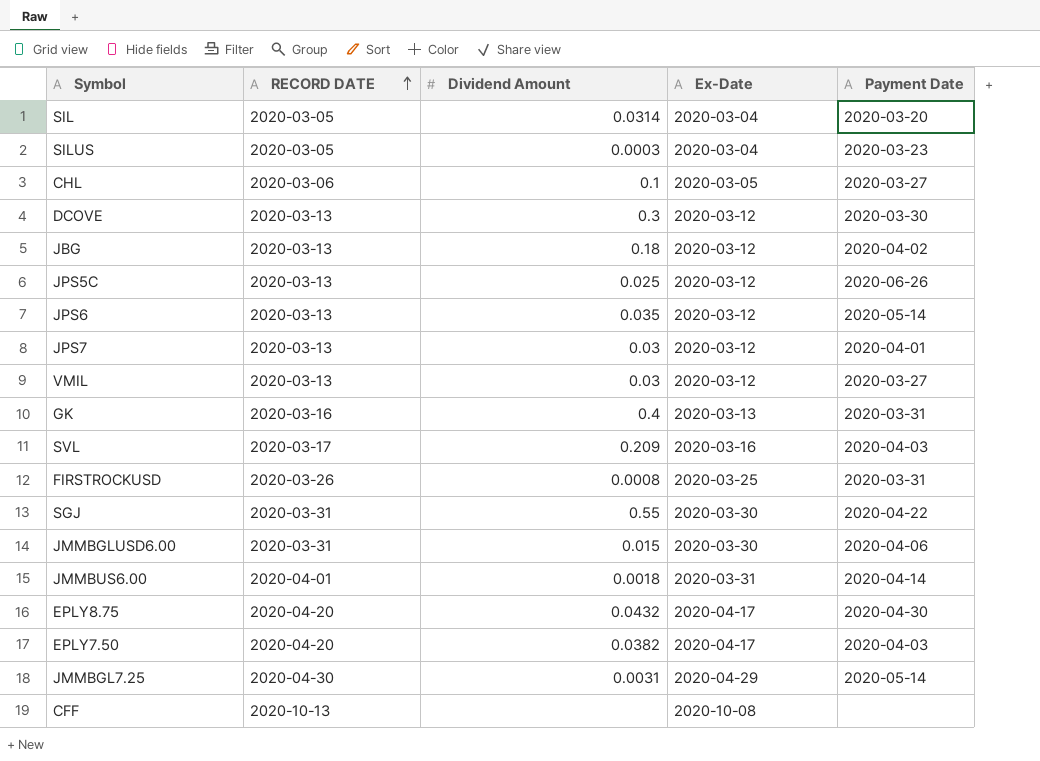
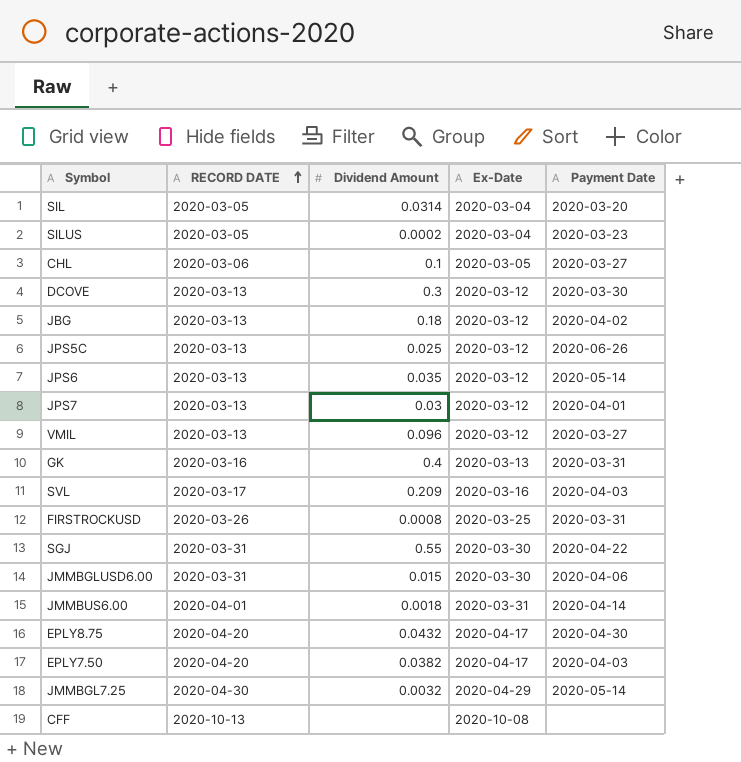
SILUS | Dividend Amount: 0.0003 -> 0.0002
VMIL | Dividend Amount: 0.03 -> 0.096
JMMBGL7.25 | Dividend Amount: 0.0031 -> 0.0032

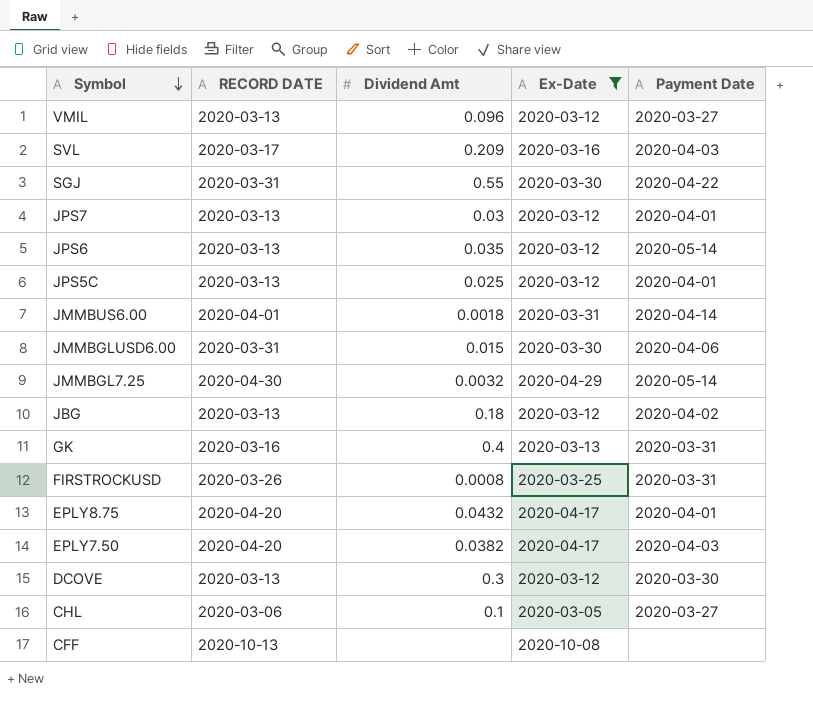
filter: none -> Ex-Date != 2020-03-04
row order: RECORD DATE ascending -> Symbol descending
column name: Dividend Amount -> Dividend Amt
JPS5C | Payment Date: 2020-06-26 -> 2020-04-01
EPLY8.75 | Payment Date: 2020-04-30 -> 2020-04-01

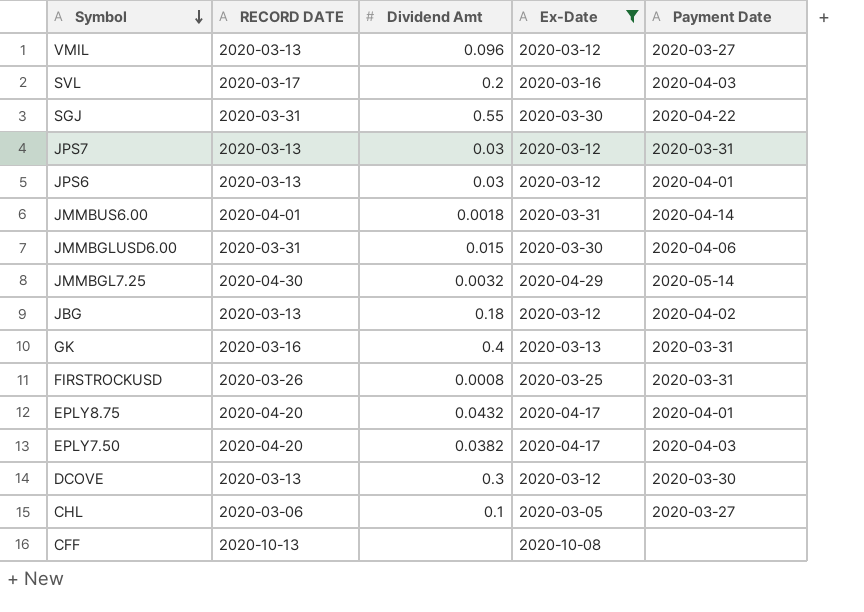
row JPS5C: 2020-03-13 | 0.025 | 2020-03-12 | 2020-04-01 -> none
SVL | Dividend Amt: 0.209 -> 0.2
JPS7 | Payment Date: 2020-04-01 -> 2020-03-31
JPS6 | Dividend Amt: 0.035 -> 0.03
JPS6 | Payment Date: 2020-05-14 -> 2020-04-01

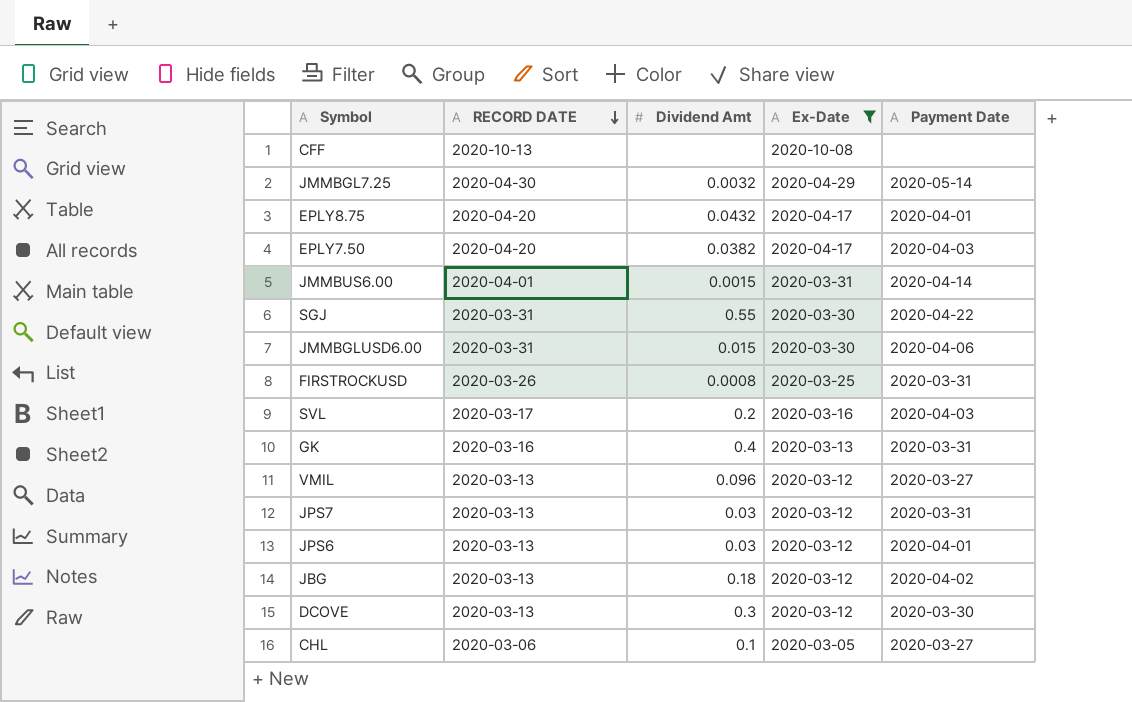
row order: Symbol descending -> RECORD DATE descending
JMMBUS6.00 | Dividend Amt: 0.0018 -> 0.0015

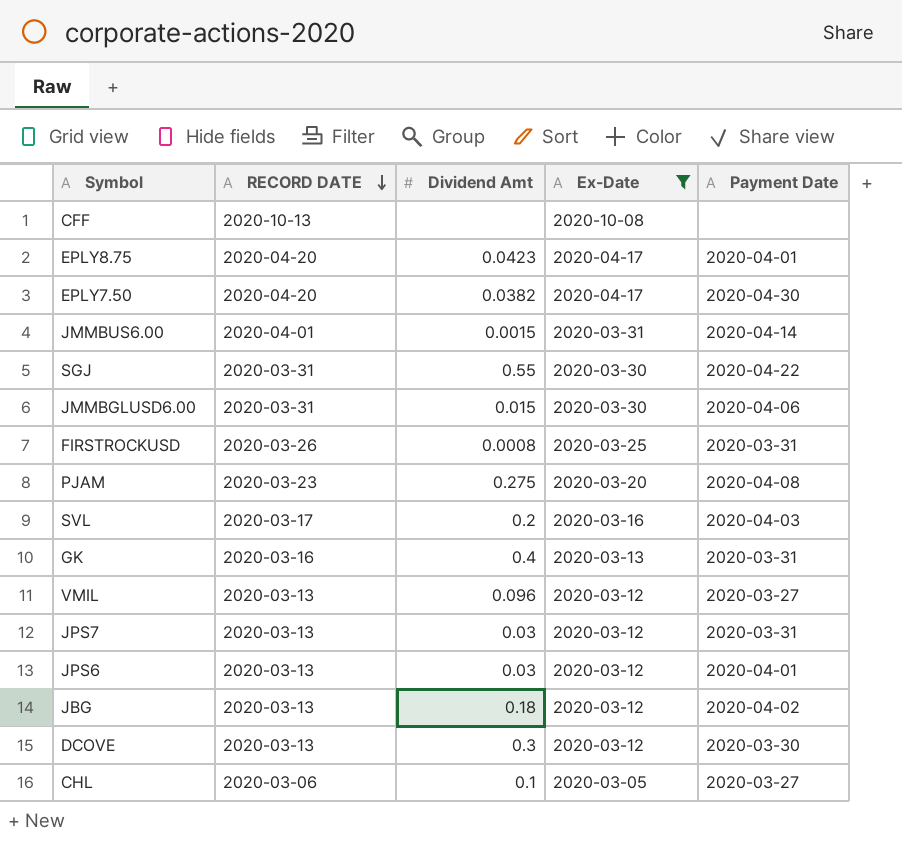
row JMMBGL7.25: 2020-04-30 | 0.0032 | 2020-04-29 | 2020-05-14 -> none
EPLY8.75 | Dividend Amt: 0.0432 -> 0.0423
EPLY7.50 | Payment Date: 2020-04-03 -> 2020-04-30
row PJAM: none -> 2020-03-23 | 0.275 | 2020-03-20 | 2020-04-08

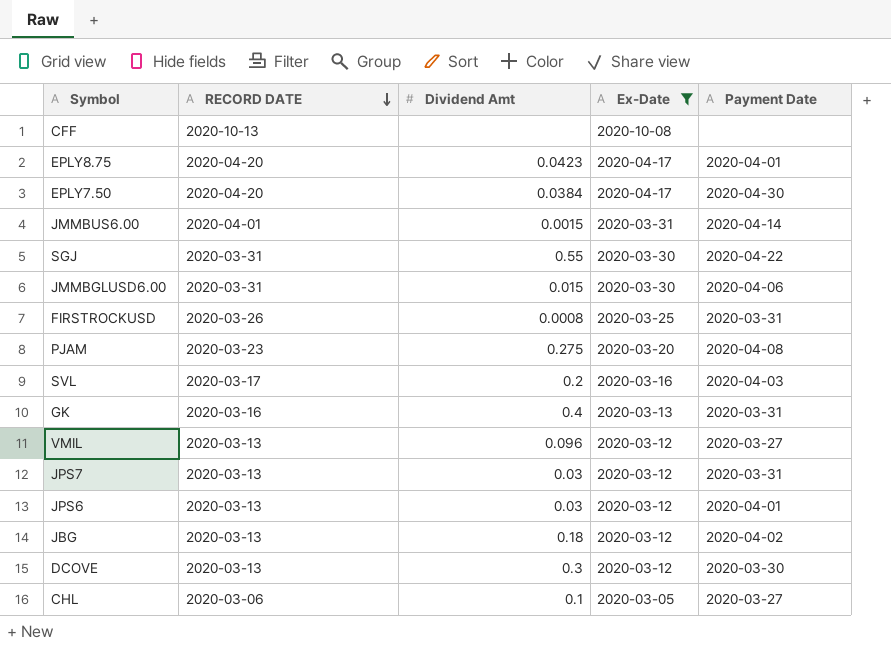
EPLY7.50 | Dividend Amt: 0.0382 -> 0.0384

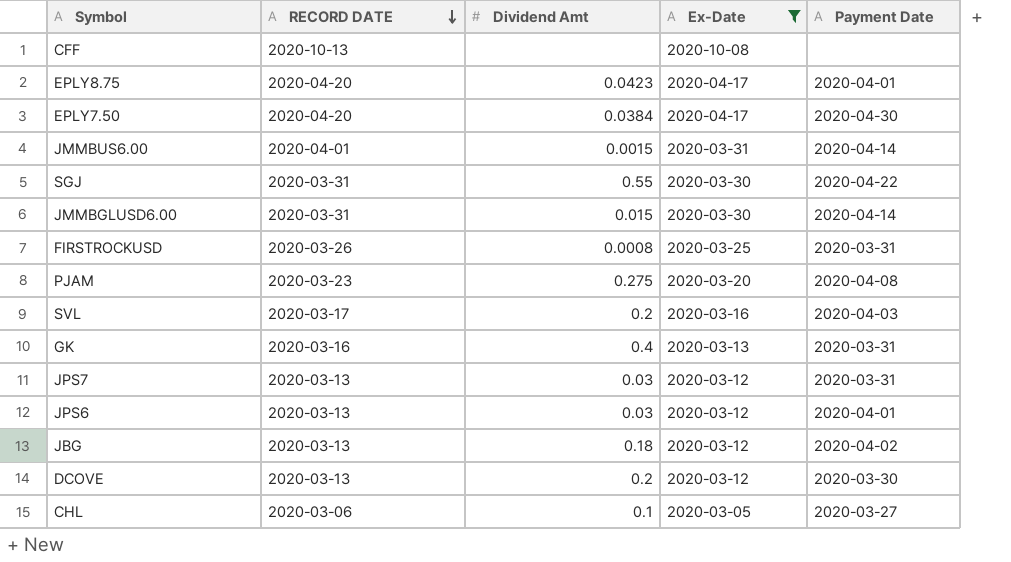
row VMIL: 2020-03-13 | 0.096 | 2020-03-12 | 2020-03-27 -> none
JMMBGLUSD6.00 | Payment Date: 2020-04-06 -> 2020-04-14
DCOVE | Dividend Amt: 0.3 -> 0.2

